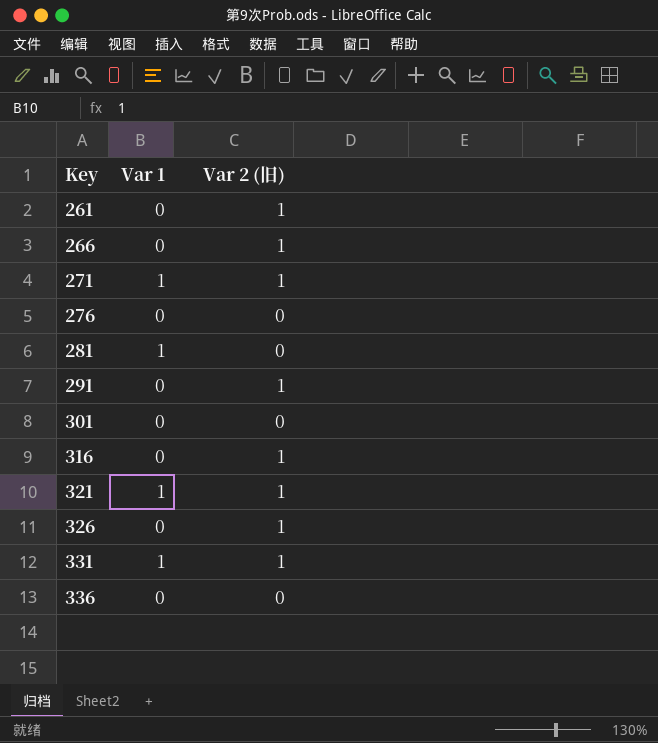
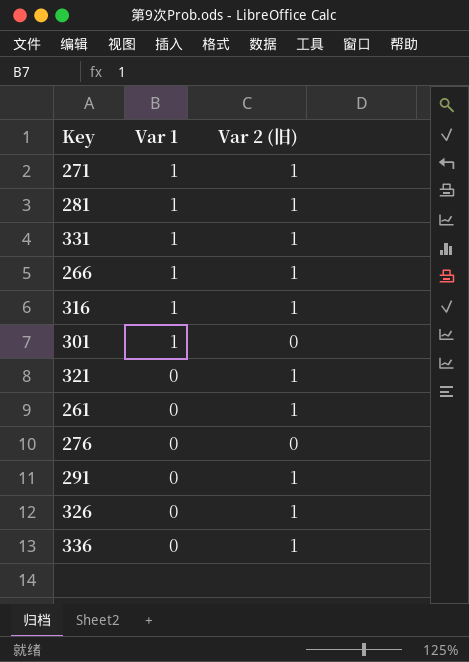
row order: Key ascending -> Var 1 descending
281 | Var 2 (旧): 0 -> 1
266 | Var 1: 0 -> 1
316 | Var 1: 0 -> 1
301 | Var 1: 0 -> 1
321 | Var 1: 1 -> 0
336 | Var 2 (旧): 0 -> 1

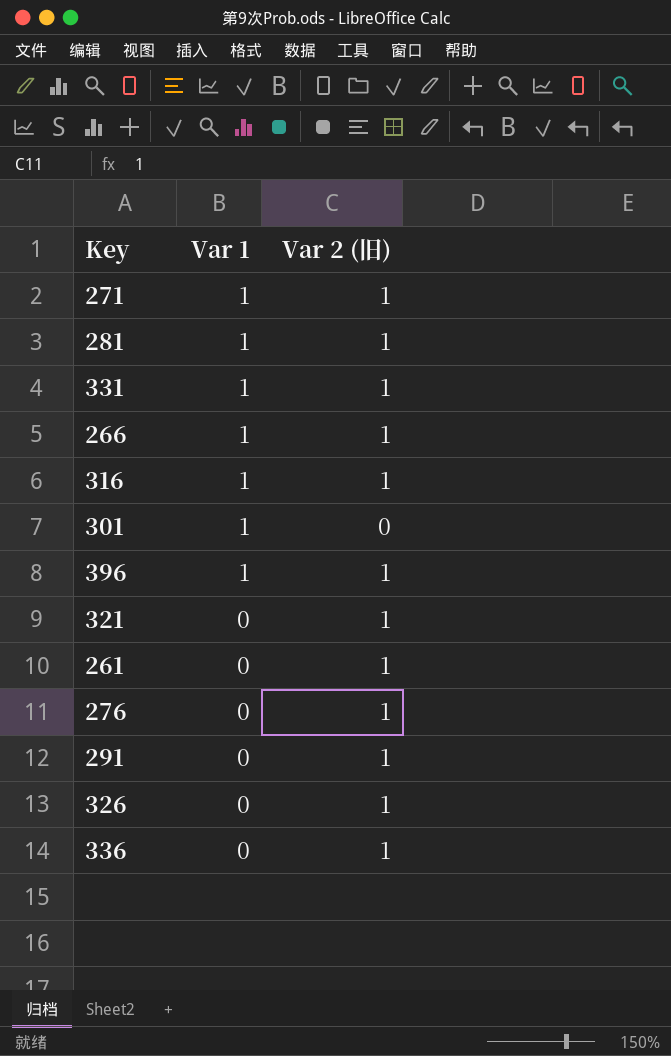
row 396: none -> 1 | 1
276 | Var 2 (旧): 0 -> 1

